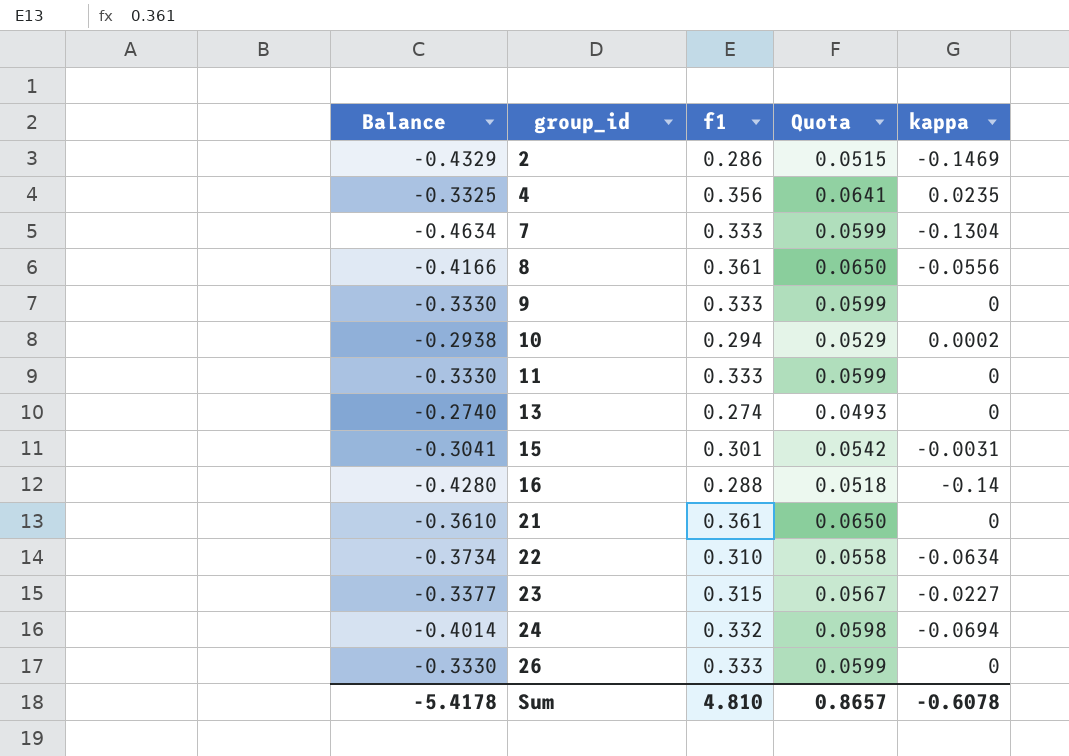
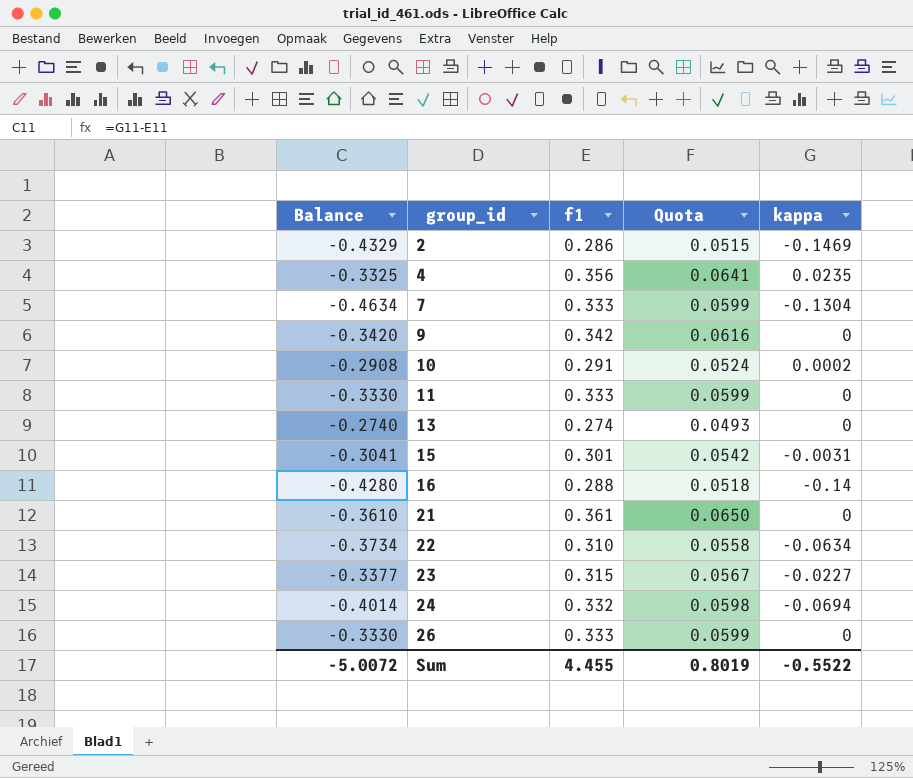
row 8: -0.4166 | 0.361 | 0.0650 | -0.0556 -> none
9 | Balance: -0.3330 -> -0.3420
9 | f1: 0.333 -> 0.342
9 | Quota: 0.0599 -> 0.0616
10 | Balance: -0.2938 -> -0.2908
10 | f1: 0.294 -> 0.291
10 | Quota: 0.0529 -> 0.0524
Sum | Balance: -5.4178 -> -5.0072
Sum | f1: 4.810 -> 4.455
Sum | Quota: 0.8657 -> 0.8019
Sum | kappa: -0.6078 -> -0.5522

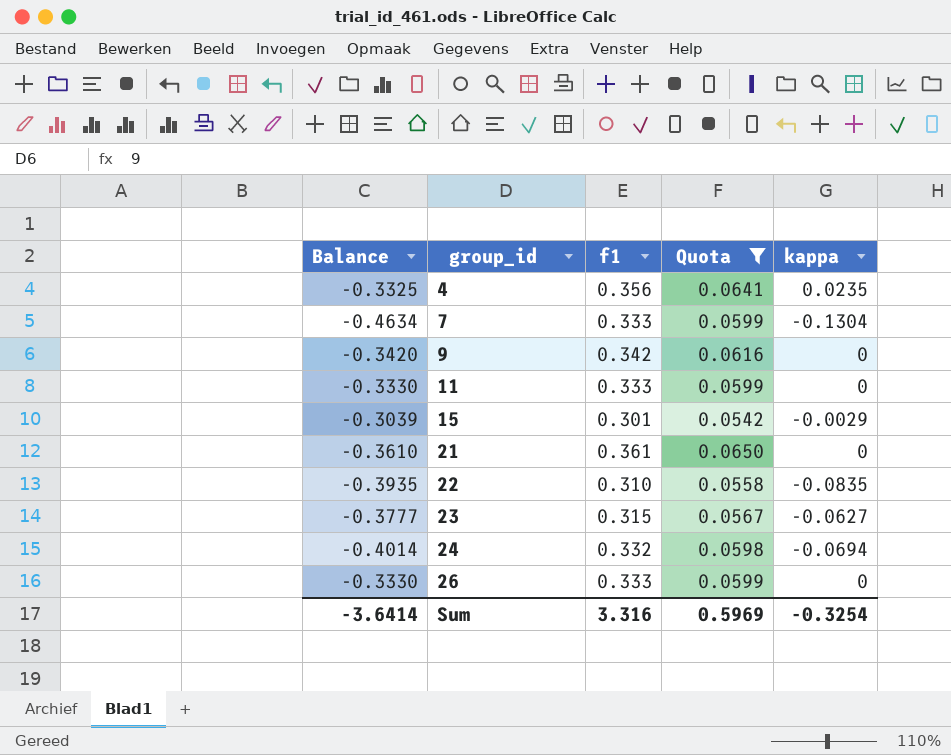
filter: none -> Quota >= 0.0542
15 | Balance: -0.3041 -> -0.3039
15 | kappa: -0.0031 -> -0.0029
22 | Balance: -0.3734 -> -0.3935
22 | kappa: -0.0634 -> -0.0835
23 | Balance: -0.3377 -> -0.3777
23 | kappa: -0.0227 -> -0.0627
Sum | Balance: -5.0072 -> -3.6414
Sum | f1: 4.455 -> 3.316
Sum | Quota: 0.8019 -> 0.5969
Sum | kappa: -0.5522 -> -0.3254

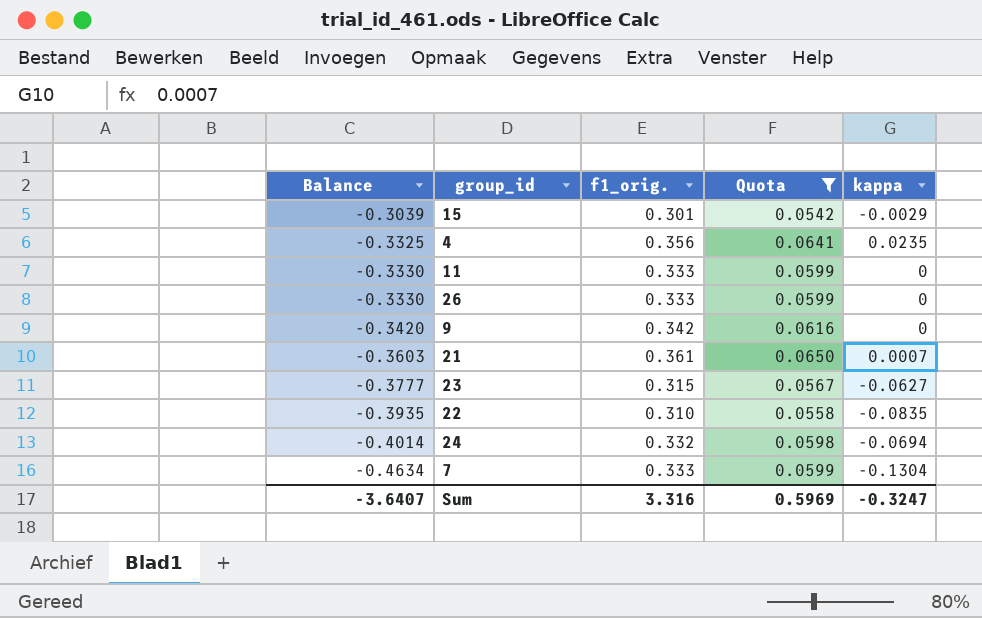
row order: group_id ascending -> Balance descending
column name: f1 -> f1_orig.
21 | Balance: -0.3610 -> -0.3603
21 | kappa: 0 -> 0.0007
Sum | Balance: -3.6414 -> -3.6407
Sum | kappa: -0.3254 -> -0.3247

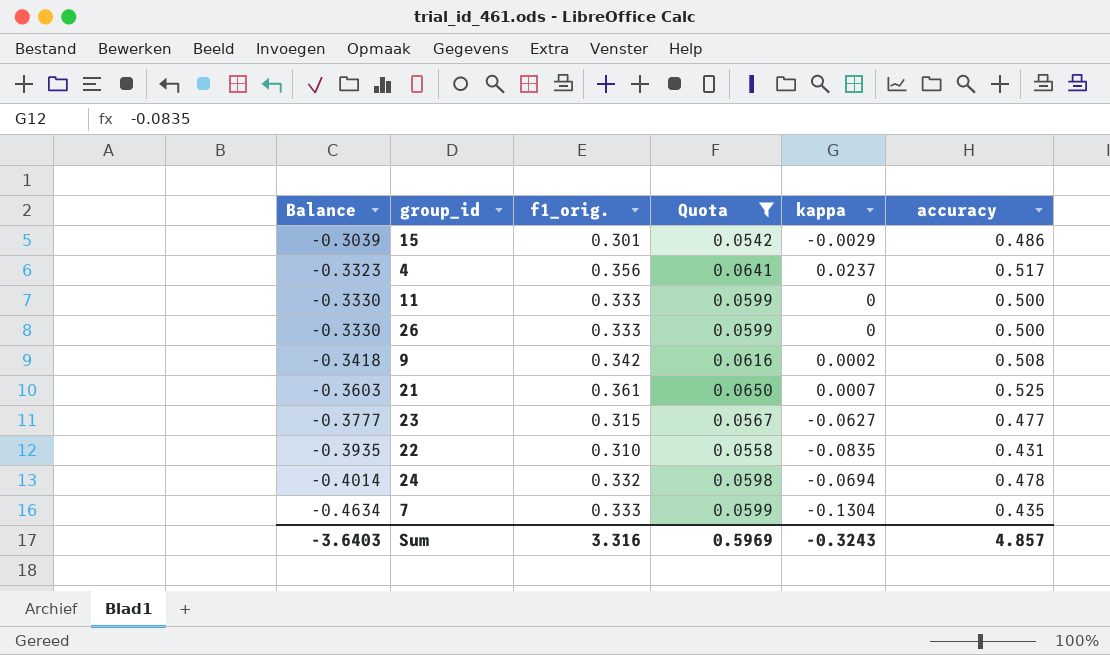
column accuracy | position: none -> 6
4 | Balance: -0.3325 -> -0.3323
4 | kappa: 0.0235 -> 0.0237
9 | Balance: -0.3420 -> -0.3418
9 | kappa: 0 -> 0.0002
Sum | Balance: -3.6407 -> -3.6403
Sum | kappa: -0.3247 -> -0.3243

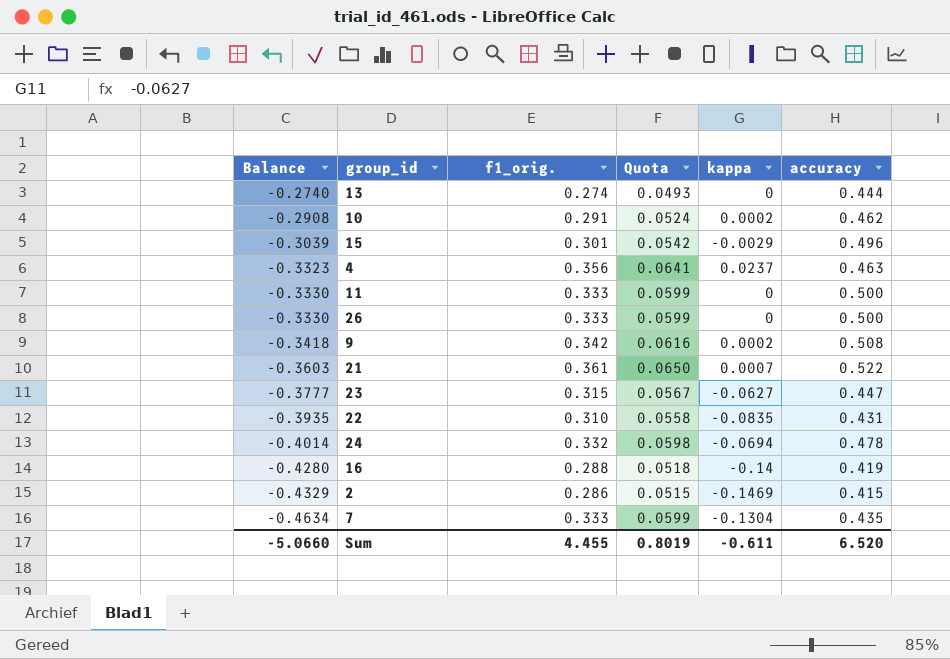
filter: Quota >= 0.0542 -> none
15 | accuracy: 0.486 -> 0.496
4 | accuracy: 0.517 -> 0.463
21 | accuracy: 0.525 -> 0.522
23 | accuracy: 0.477 -> 0.447
Sum | Balance: -3.6403 -> -5.0660
Sum | f1_orig.: 3.316 -> 4.455
Sum | Quota: 0.5969 -> 0.8019
Sum | kappa: -0.3243 -> -0.611
Sum | accuracy: 4.857 -> 6.520

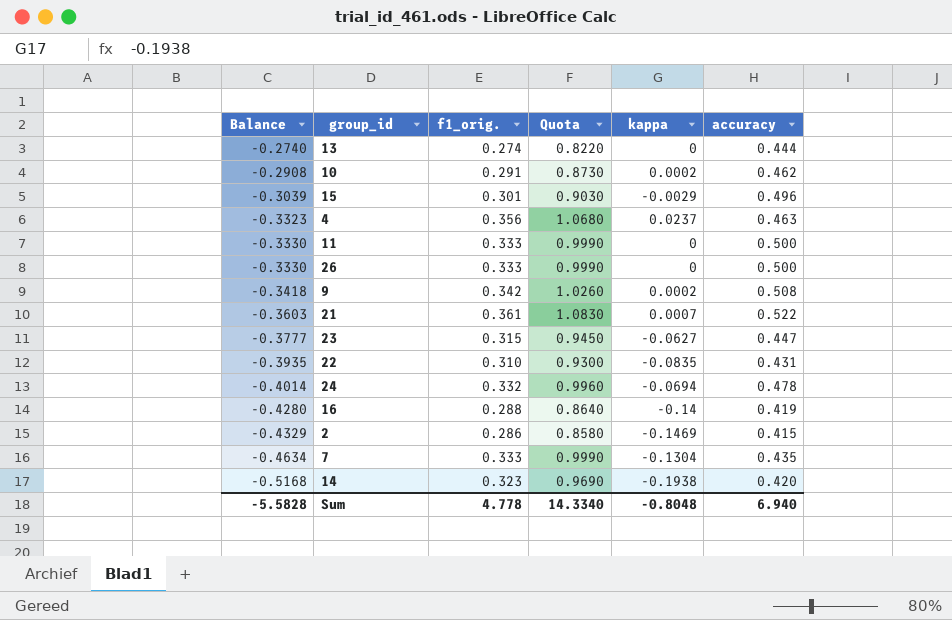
column Quota | formula: [f1_orig.] * 0.18 -> [f1_orig.] * 3
row 14: none -> -0.5168 | 0.323 | 0.9690 | -0.1938 | 0.420
Sum | Balance: -5.0660 -> -5.5828
Sum | f1_orig.: 4.455 -> 4.778
Sum | Quota: 0.8019 -> 14.3340
Sum | kappa: -0.611 -> -0.8048
Sum | accuracy: 6.520 -> 6.940

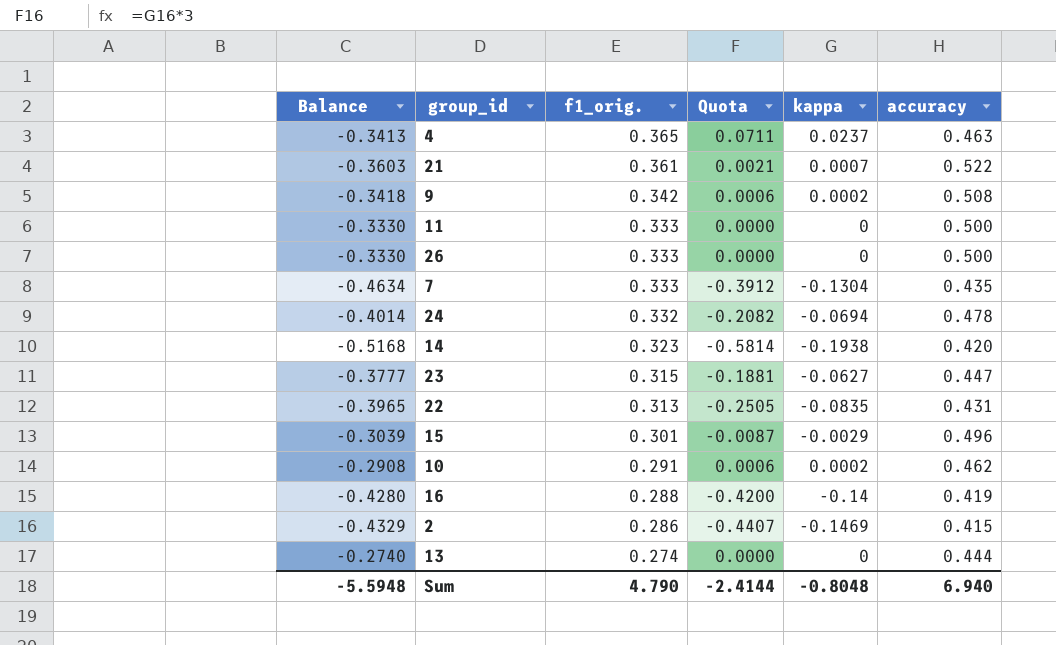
row order: Balance descending -> f1_orig. descending
column Quota | formula: [f1_orig.] * 3 -> [kappa] * 3
4 | Balance: -0.3323 -> -0.3413
4 | f1_orig.: 0.356 -> 0.365
22 | Balance: -0.3935 -> -0.3965
22 | f1_orig.: 0.310 -> 0.313
Sum | Balance: -5.5828 -> -5.5948
Sum | f1_orig.: 4.778 -> 4.790
Sum | Quota: 14.3340 -> -2.4144

